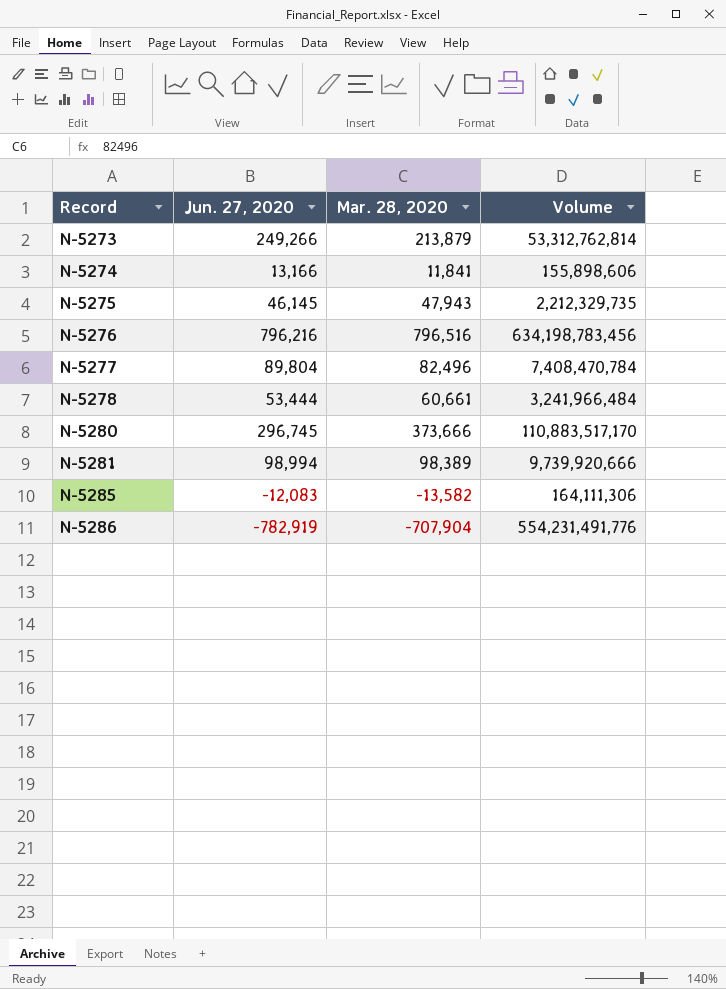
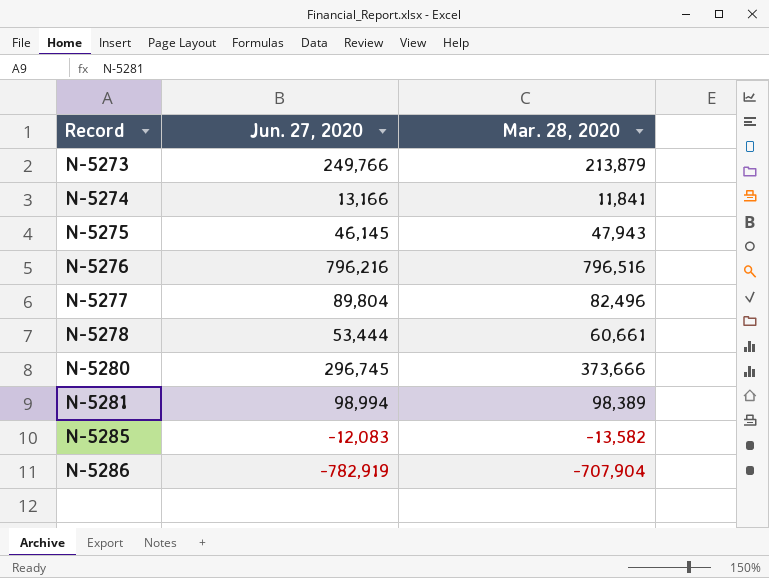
column Volume | formula: [Jun. 27, 2020] * [Mar. 28, 2020] -> none
N-5273 | Jun. 27, 2020: 249,266 -> 249,766

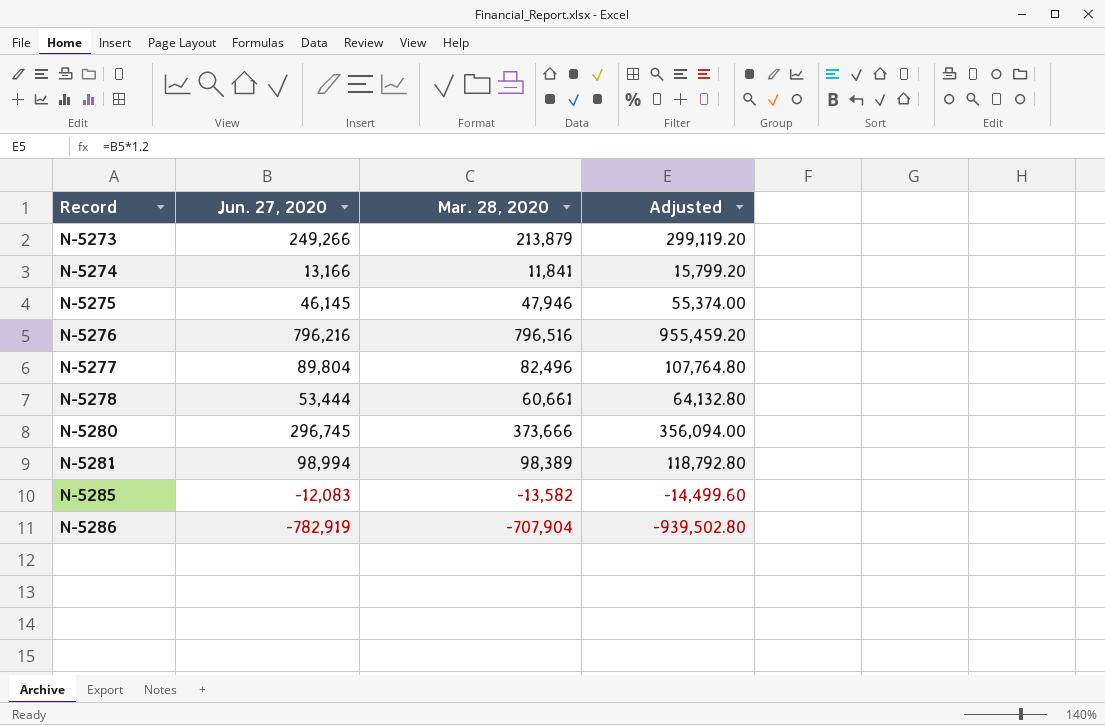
column Adjusted | formula: none -> [Jun. 27, 2020] * 1.2
N-5273 | Jun. 27, 2020: 249,766 -> 249,266
N-5275 | Mar. 28, 2020: 47,943 -> 47,946

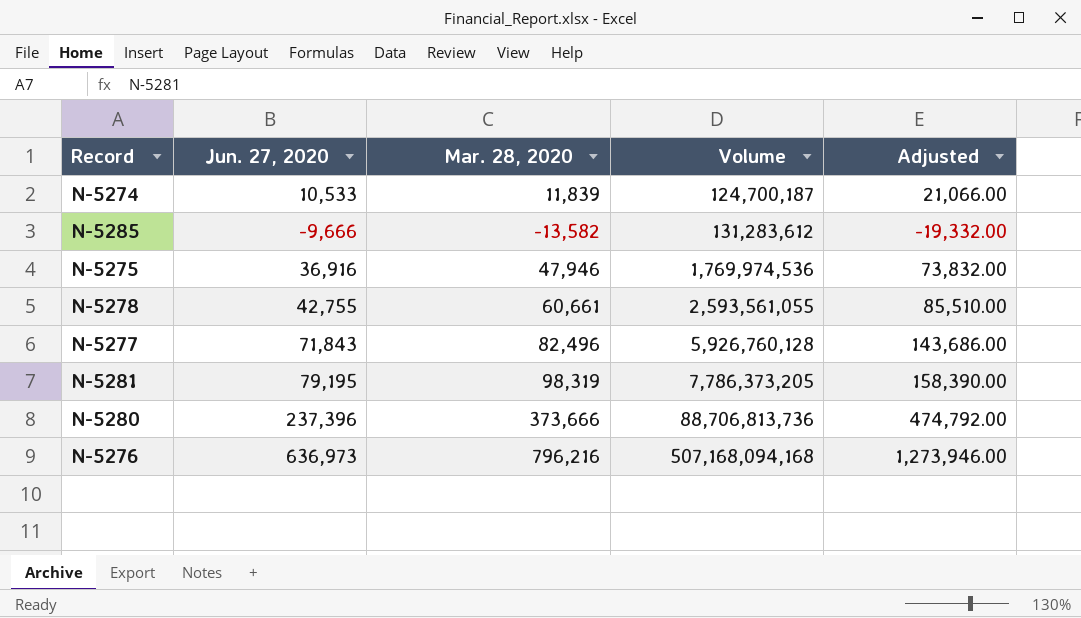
row order: Record ascending -> Volume ascending
column Volume | formula: none -> [Jun. 27, 2020] * [Mar. 28, 2020]
column Adjusted | formula: [Jun. 27, 2020] * 1.2 -> [Jun. 27, 2020] * 2
row N-5273: 249,266 | 213,879 | 299,119.20 -> none
row N-5286: -782,919 | -707,904 | -939,502.80 -> none
N-5274 | Jun. 27, 2020: 13,166 -> 10,533
N-5274 | Mar. 28, 2020: 11,841 -> 11,839
N-5285 | Jun. 27, 2020: -12,083 -> -9,666
N-5275 | Jun. 27, 2020: 46,145 -> 36,916
N-5278 | Jun. 27, 2020: 53,444 -> 42,755
N-5277 | Jun. 27, 2020: 89,804 -> 71,843
N-5281 | Jun. 27, 2020: 98,994 -> 79,195
N-5281 | Mar. 28, 2020: 98,389 -> 98,319
N-5280 | Jun. 27, 2020: 296,745 -> 237,396
N-5276 | Jun. 27, 2020: 796,216 -> 636,973
N-5276 | Mar. 28, 2020: 796,516 -> 796,216

